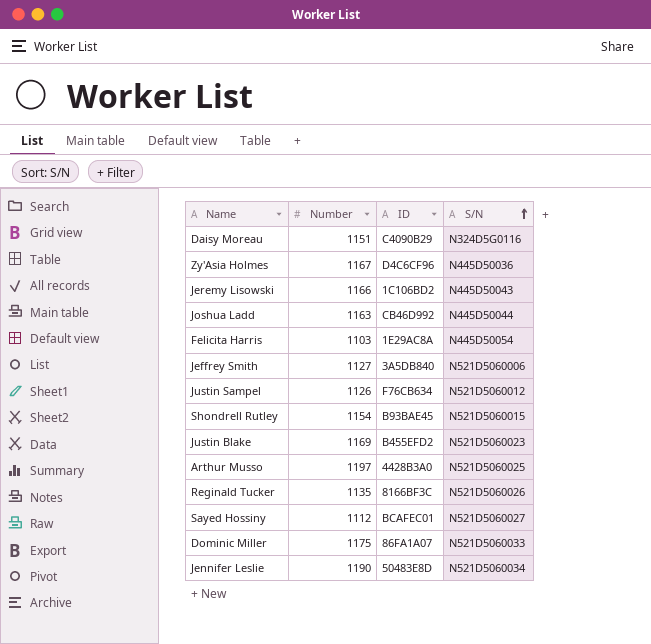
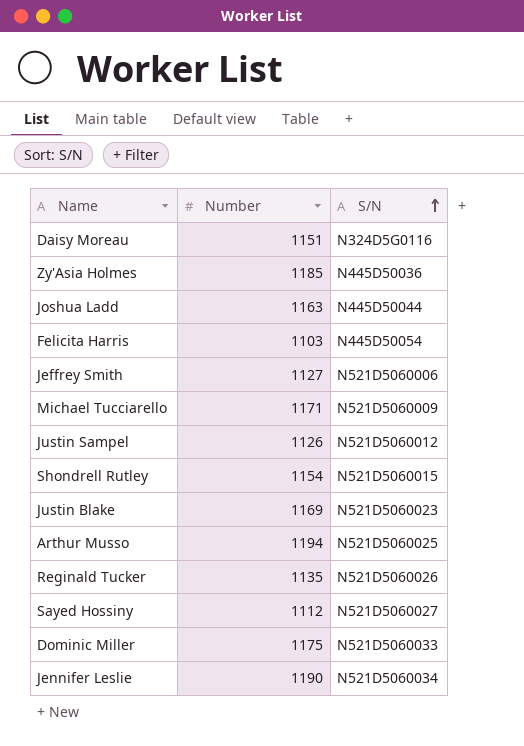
column ID | position: 3 -> none
row Jeremy Lisowski: 1166 | 1C106BD2 | N445D50043 -> none
Zy'Asia Holmes | Number: 1167 -> 1185
row Michael Tucciarello: none -> 1171 | N521D5060009
Arthur Musso | Number: 1197 -> 1194

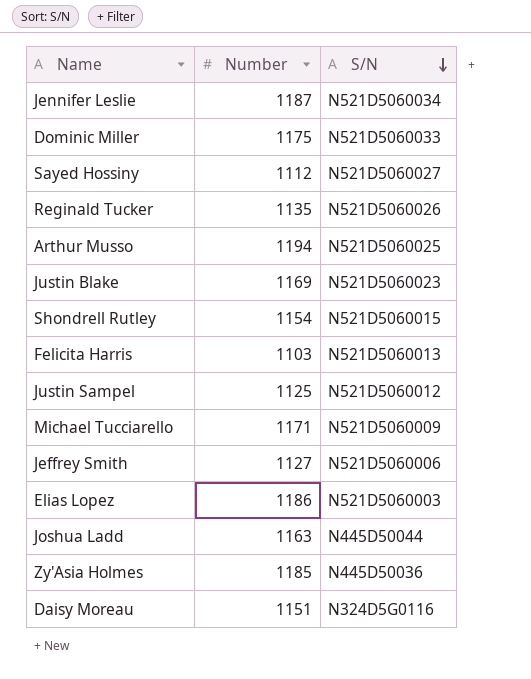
row order: S/N ascending -> S/N descending
Jennifer Leslie | Number: 1190 -> 1187
Felicita Harris | S/N: N445D50054 -> N521D5060013
Justin Sampel | Number: 1126 -> 1125
row Elias Lopez: none -> 1186 | N521D5060003

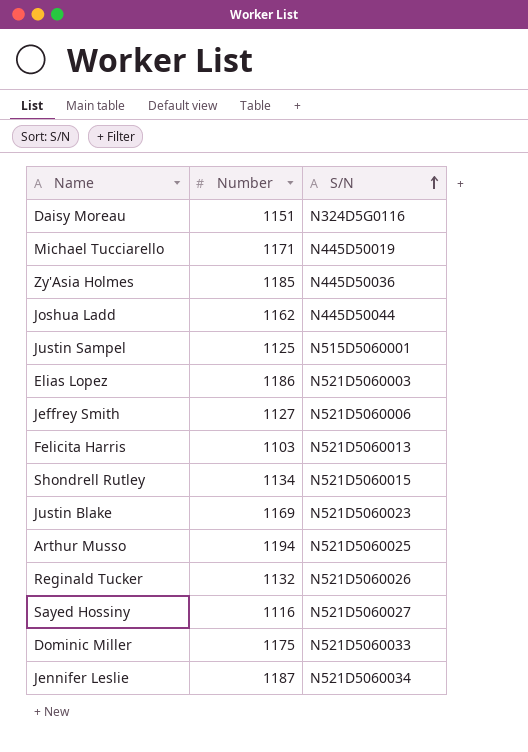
row order: S/N descending -> S/N ascending
Michael Tucciarello | S/N: N521D5060009 -> N445D50019
Joshua Ladd | Number: 1163 -> 1162
Justin Sampel | S/N: N521D5060012 -> N515D5060001
Shondrell Rutley | Number: 1154 -> 1134
Reginald Tucker | Number: 1135 -> 1132
Sayed Hossiny | Number: 1112 -> 1116

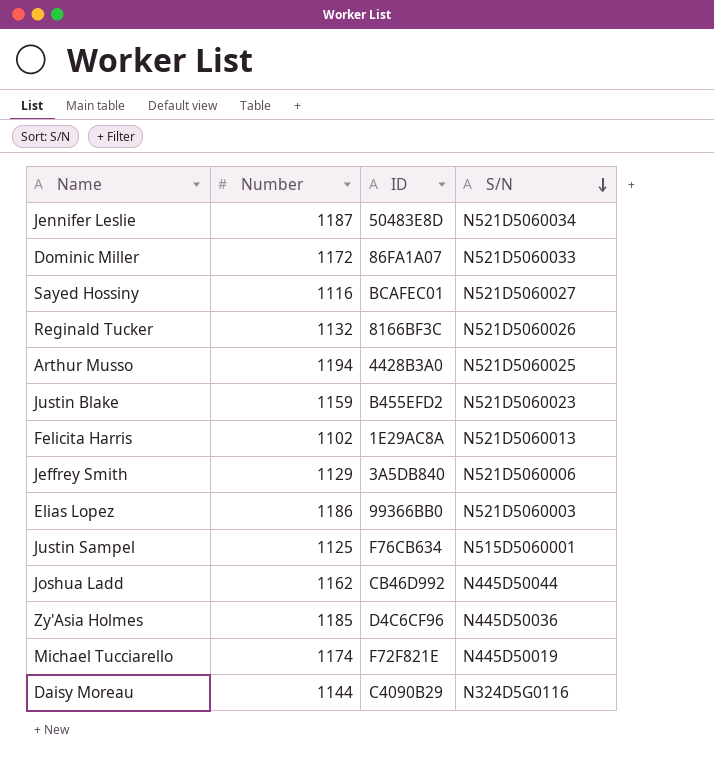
row order: S/N ascending -> S/N descending
column ID | position: none -> 3
row Shondrell Rutley: 1134 | N521D5060015 -> none
Dominic Miller | Number: 1175 -> 1172
Justin Blake | Number: 1169 -> 1159
Felicita Harris | Number: 1103 -> 1102
Jeffrey Smith | Number: 1127 -> 1129
Michael Tucciarello | Number: 1171 -> 1174
Daisy Moreau | Number: 1151 -> 1144

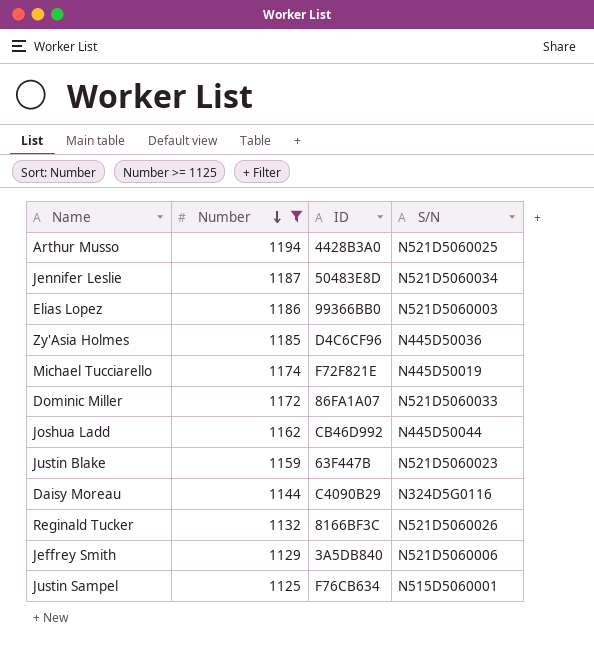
filter: none -> Number >= 1125
row order: S/N descending -> Number descending
Justin Blake | ID: B455EFD2 -> 63F447B

